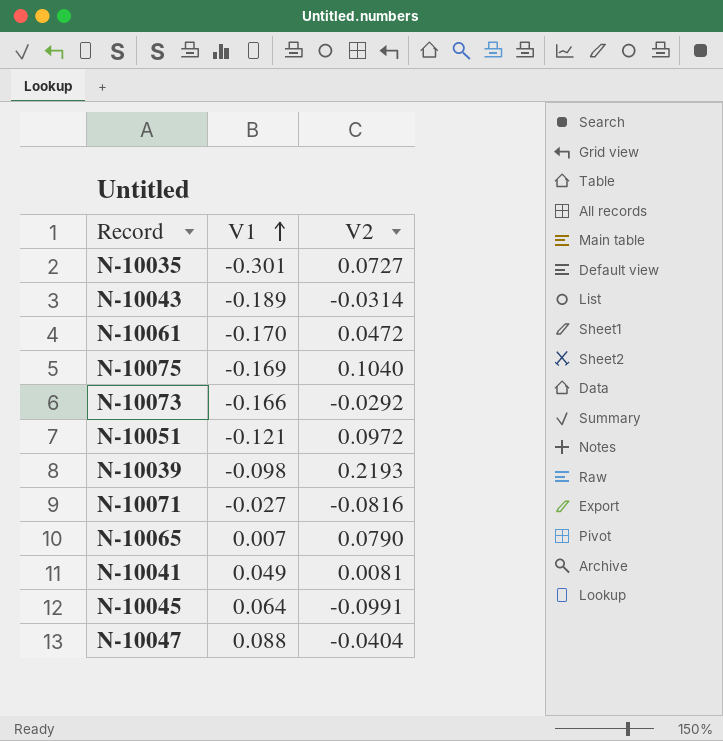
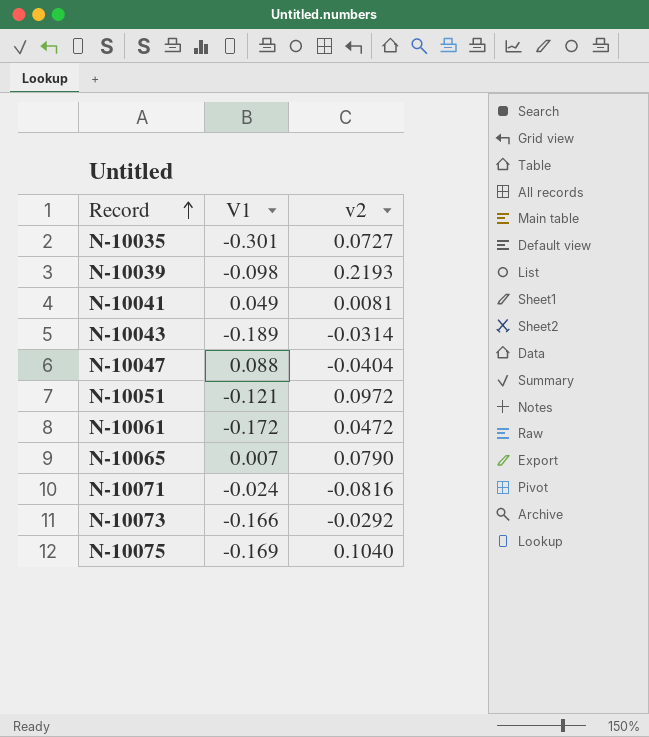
row order: V1 ascending -> Record ascending
column name: V2 -> v2
row N-10045: 0.064 | -0.0991 -> none
N-10061 | V1: -0.170 -> -0.172
N-10071 | V1: -0.027 -> -0.024

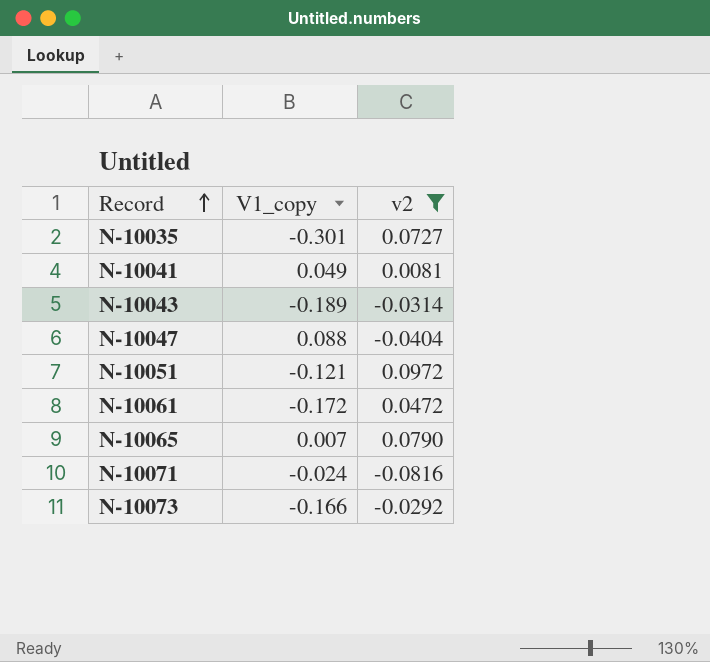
filter: none -> v2 <= 0.0972
column name: V1 -> V1_copy

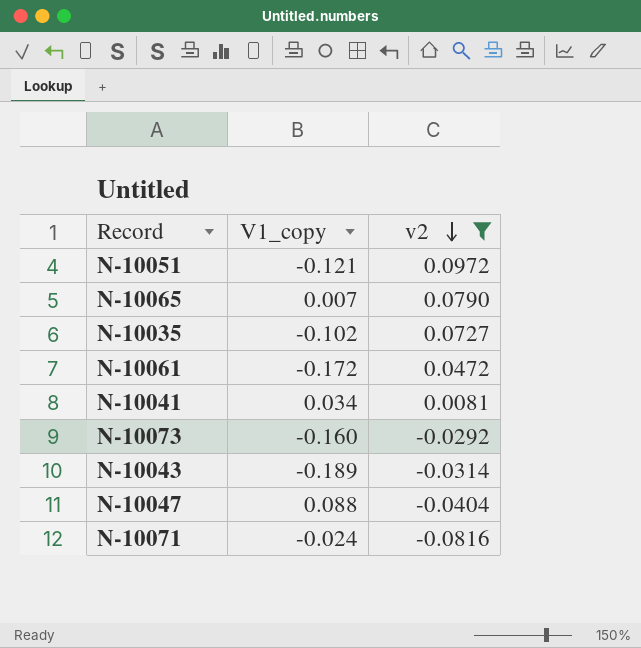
row order: Record ascending -> v2 descending
N-10035 | V1_copy: -0.301 -> -0.102
N-10041 | V1_copy: 0.049 -> 0.034
N-10073 | V1_copy: -0.166 -> -0.160

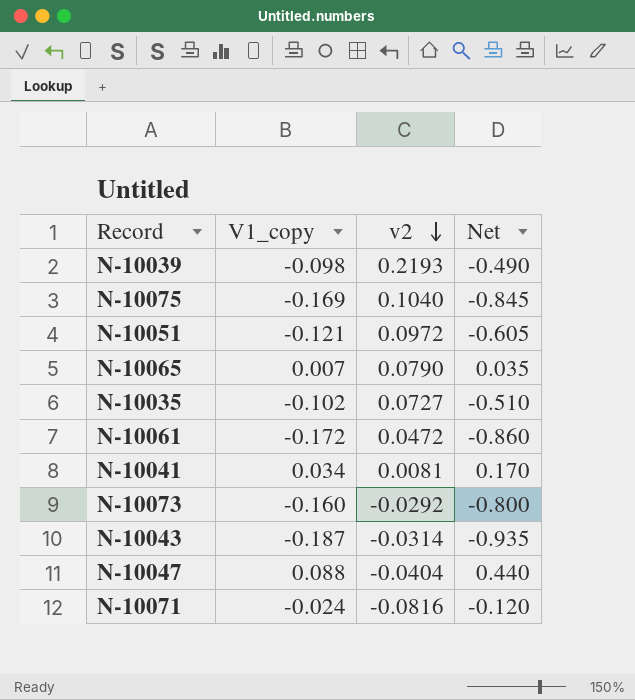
filter: v2 <= 0.0972 -> none
column Net | formula: none -> [V1_copy] * 5
N-10043 | V1_copy: -0.189 -> -0.187

